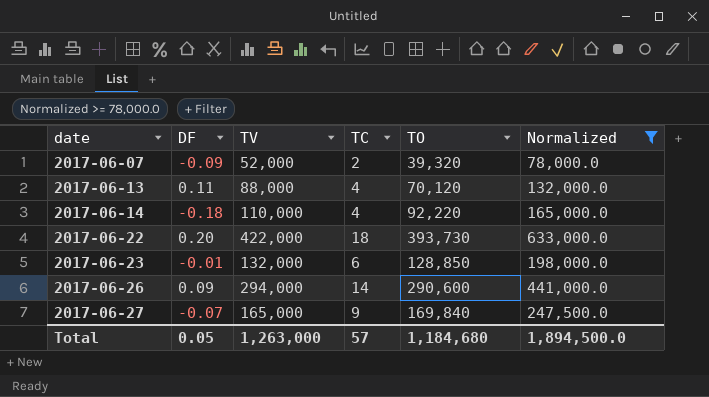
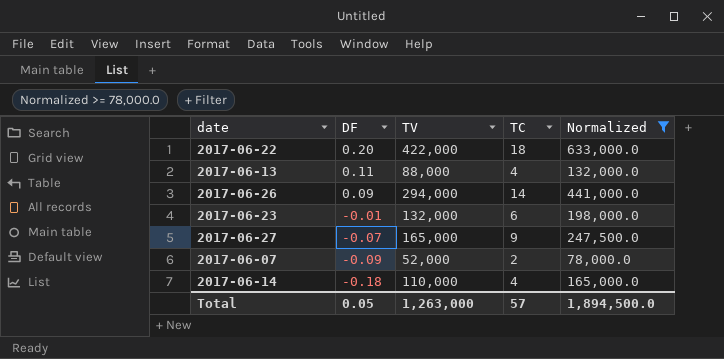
row order: date ascending -> DF descending
column TO | position: 5 -> none

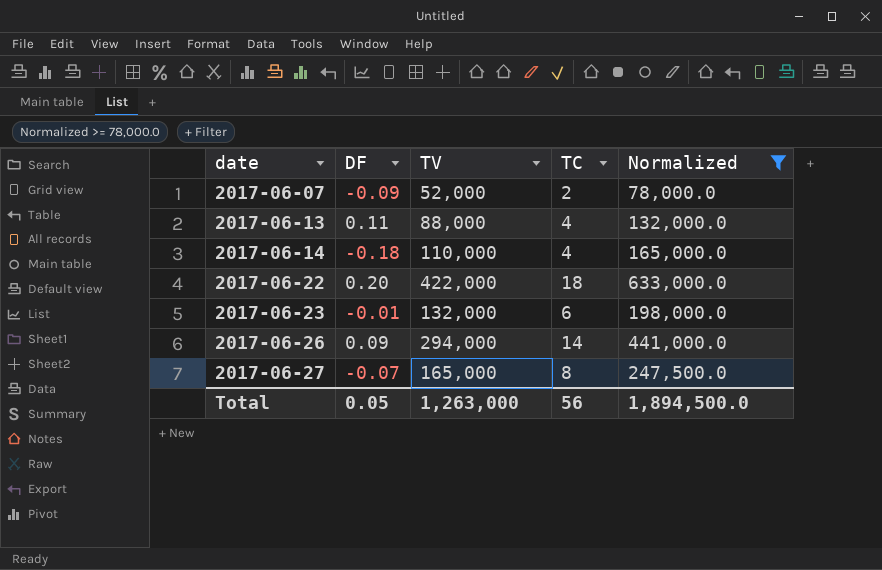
row order: DF descending -> date ascending
2017-06-27 | TC: 9 -> 8
Total | TC: 57 -> 56

